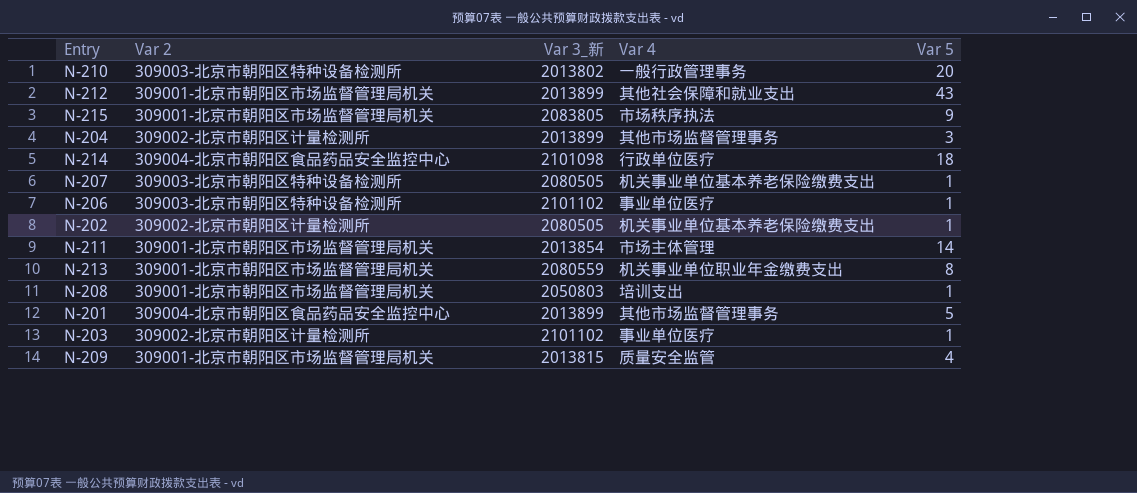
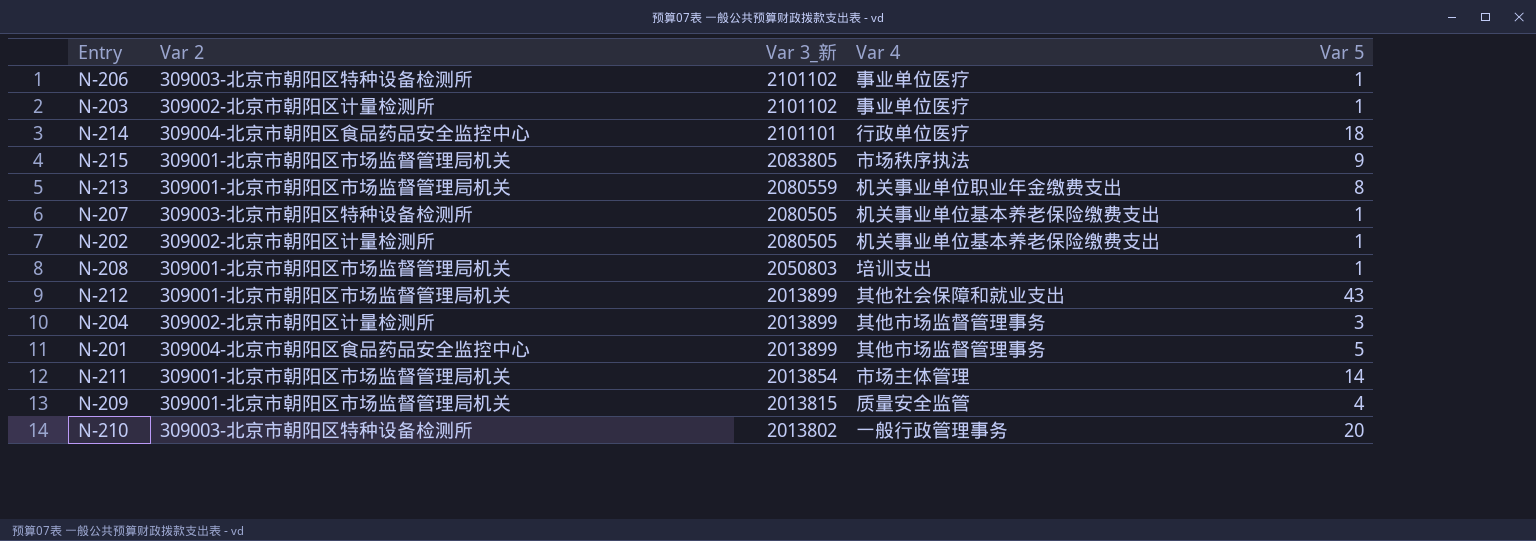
row order: none -> Var 3_新 descending
N-214 | Var 3_新: 2101098 -> 2101101

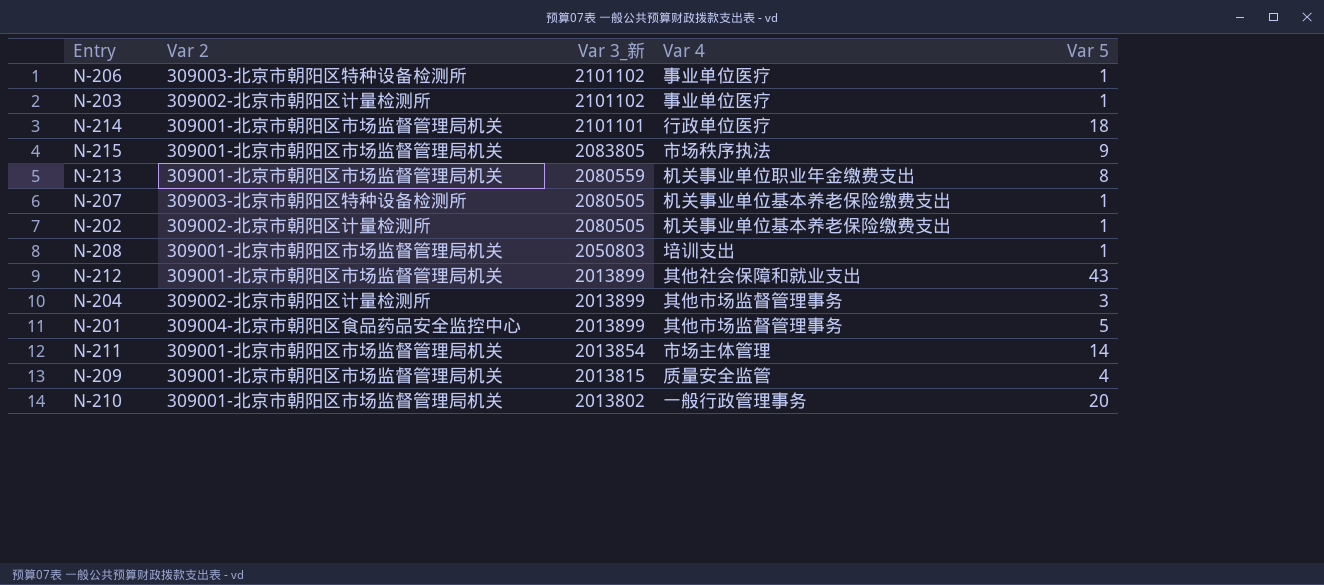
N-214 | Var 2: 309004-北京市朝阳区食品药品安全监控中心 -> 309001-北京市朝阳区市场监督管理局机关
N-210 | Var 2: 309003-北京市朝阳区特种设备检测所 -> 309001-北京市朝阳区市场监督管理局机关

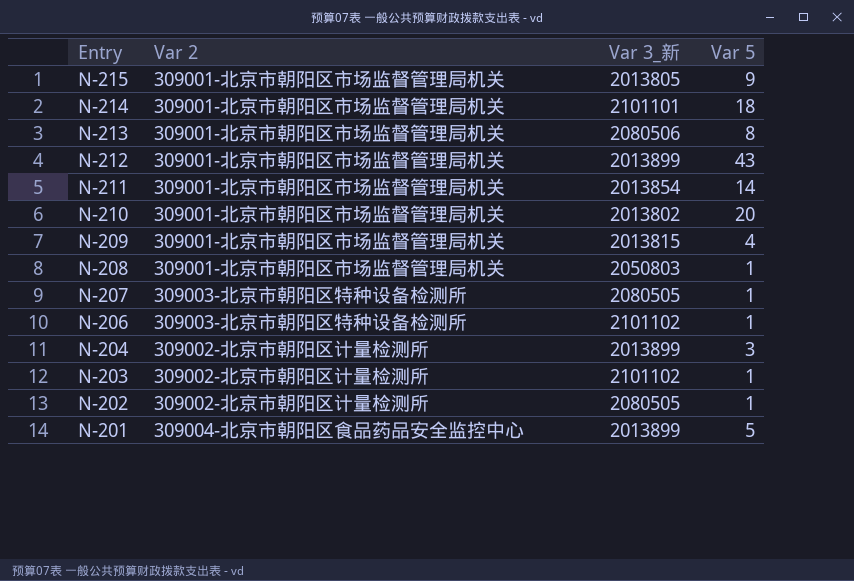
row order: Var 3_新 descending -> Entry descending
column Var 4 | position: 4 -> none
N-215 | Var 3_新: 2083805 -> 2013805
N-213 | Var 3_新: 2080559 -> 2080506

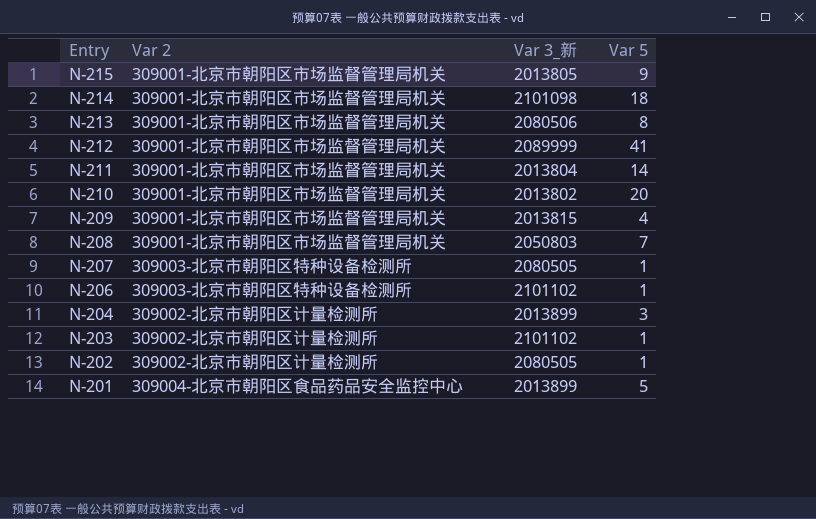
N-214 | Var 3_新: 2101101 -> 2101098
N-212 | Var 3_新: 2013899 -> 2089999
N-212 | Var 5: 43 -> 41
N-211 | Var 3_新: 2013854 -> 2013804
N-208 | Var 5: 1 -> 7

